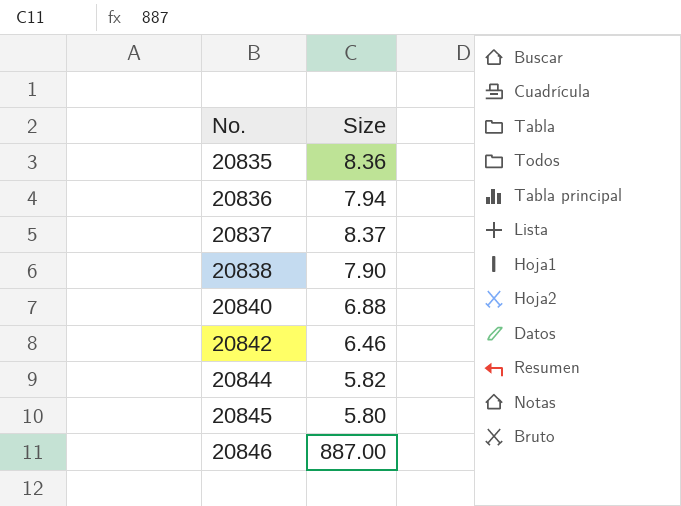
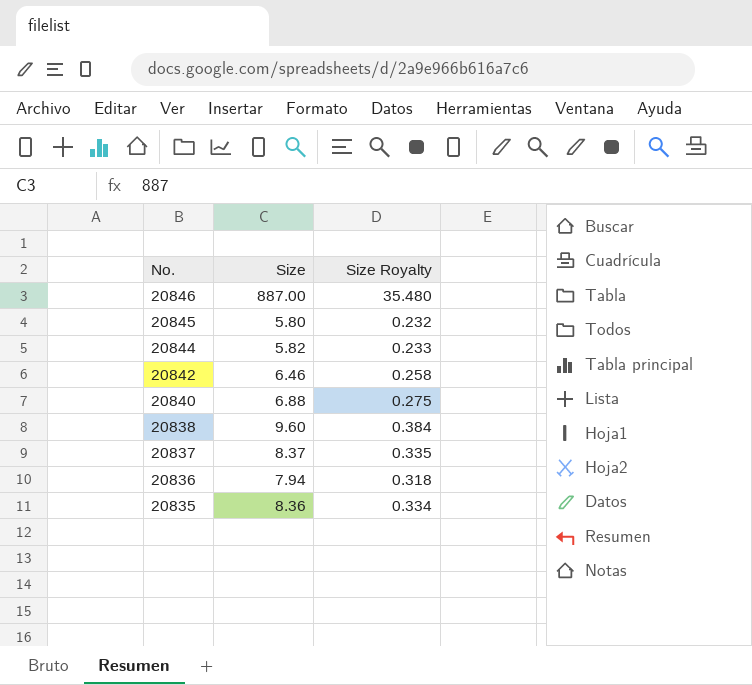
row order: No. ascending -> No. descending
column Size Royalty | formula: none -> [Size] * 0.04
20838 | Size: 7.90 -> 9.60

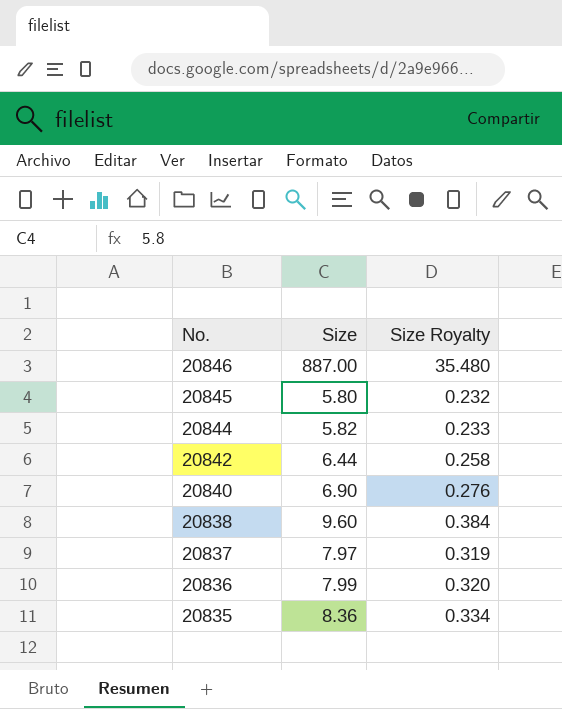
20842 | Size: 6.46 -> 6.44
20840 | Size: 6.88 -> 6.90
20840 | Size Royalty: 0.275 -> 0.276
20837 | Size: 8.37 -> 7.97
20837 | Size Royalty: 0.335 -> 0.319
20836 | Size: 7.94 -> 7.99
20836 | Size Royalty: 0.318 -> 0.320

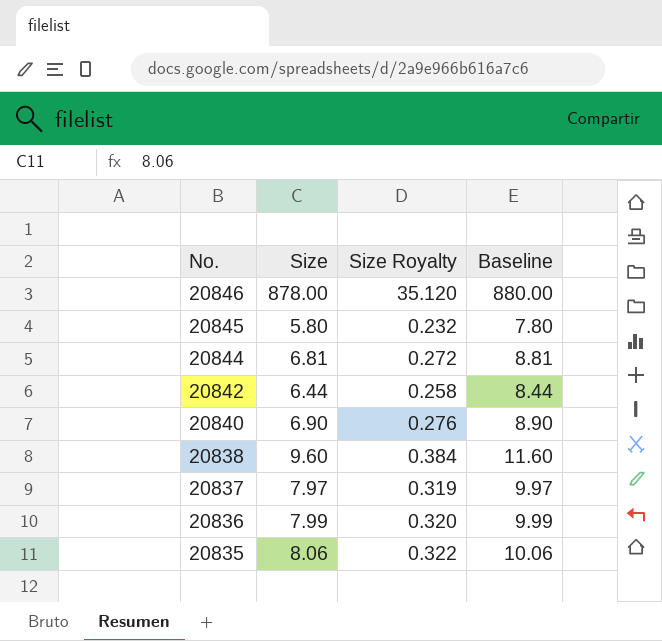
column Baseline | formula: none -> [Size] + 2
20846 | Size: 887.00 -> 878.00
20846 | Size Royalty: 35.480 -> 35.120
20844 | Size: 5.82 -> 6.81
20844 | Size Royalty: 0.233 -> 0.272
20835 | Size: 8.36 -> 8.06
20835 | Size Royalty: 0.334 -> 0.322

